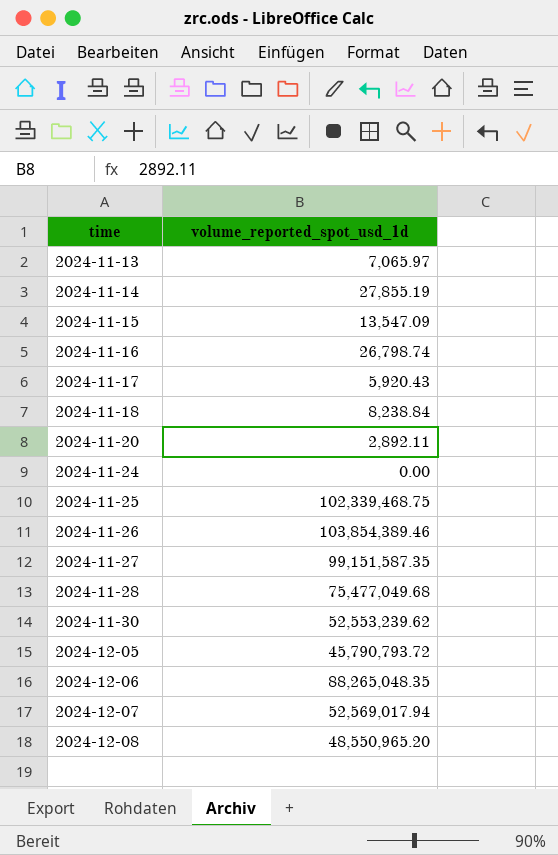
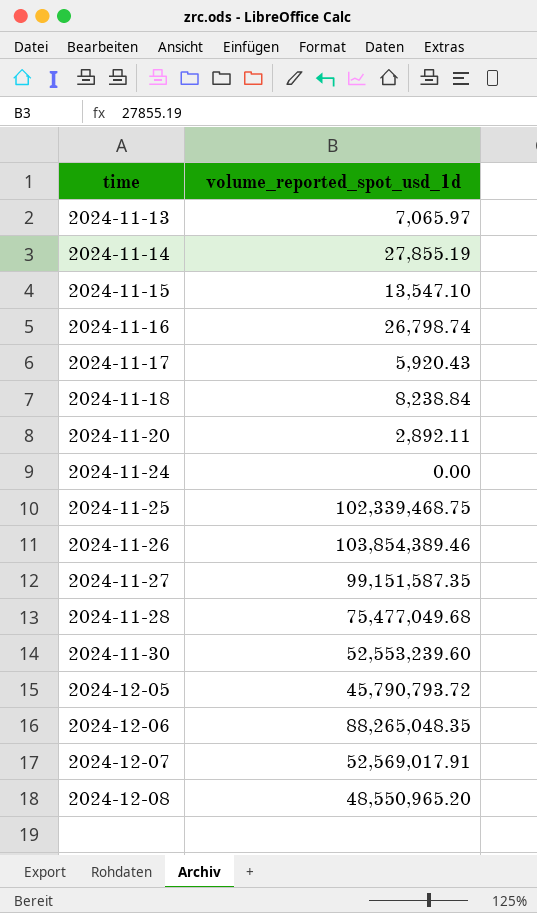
2024-11-15 | volume_reported_spot_usd_1d: 13,547.09 -> 13,547.10
2024-11-30 | volume_reported_spot_usd_1d: 52,553,239.62 -> 52,553,239.60
2024-12-07 | volume_reported_spot_usd_1d: 52,569,017.94 -> 52,569,017.91

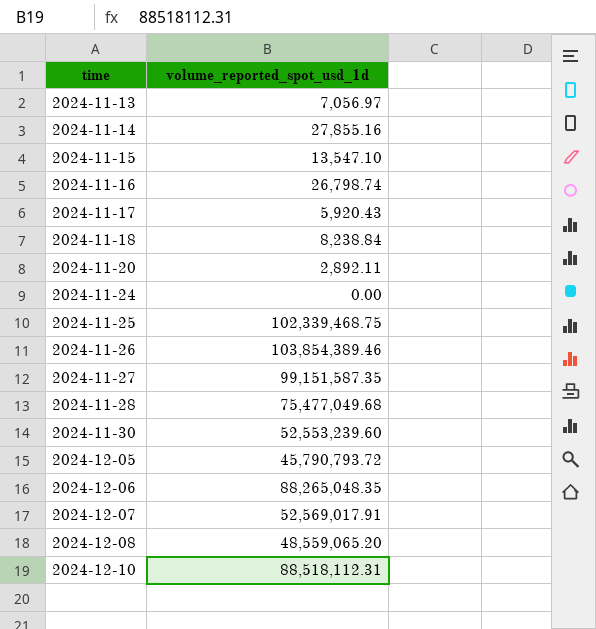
2024-11-13 | volume_reported_spot_usd_1d: 7,065.97 -> 7,056.97
2024-11-14 | volume_reported_spot_usd_1d: 27,855.19 -> 27,855.16
2024-12-08 | volume_reported_spot_usd_1d: 48,550,965.20 -> 48,559,065.20
row 2024-12-10: none -> 88,518,112.31

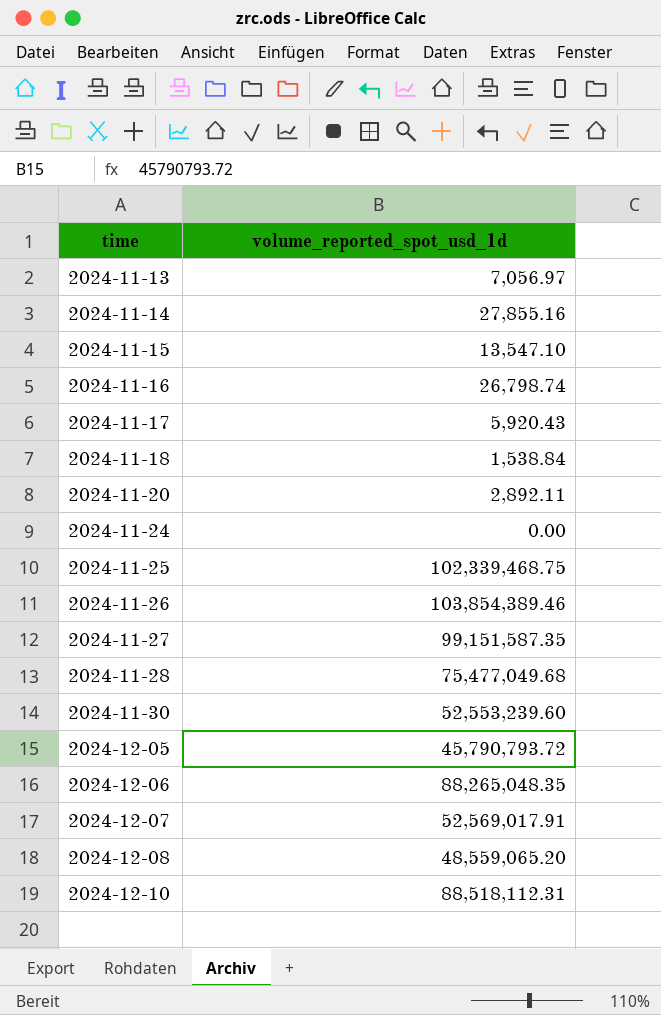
2024-11-18 | volume_reported_spot_usd_1d: 8,238.84 -> 1,538.84

